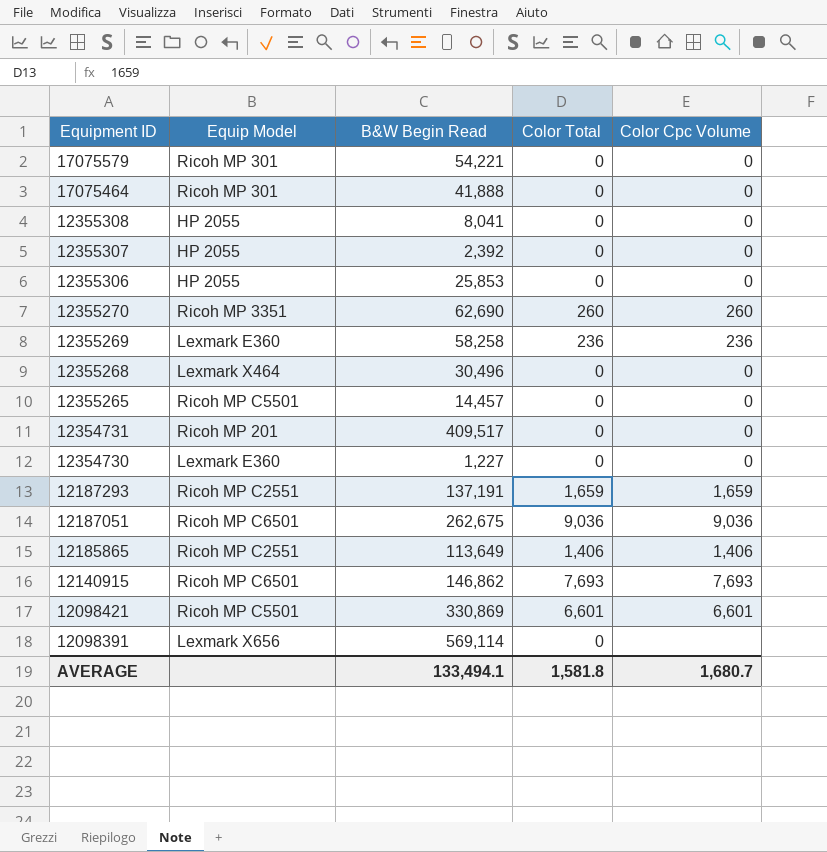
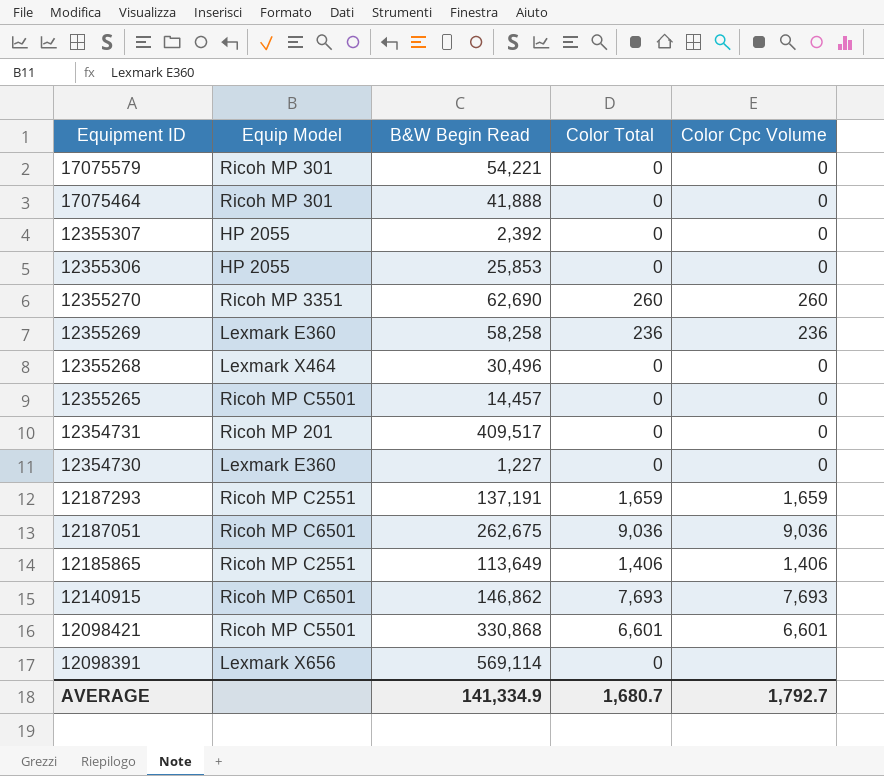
row 12355308: HP 2055 | 8,041 | 0 | 0 -> none
12098421 | B&W Begin Read: 330,869 -> 330,868
AVERAGE | B&W Begin Read: 133,494.1 -> 141,334.9
AVERAGE | Color Total: 1,581.8 -> 1,680.7
AVERAGE | Color Cpc Volume: 1,680.7 -> 1,792.7

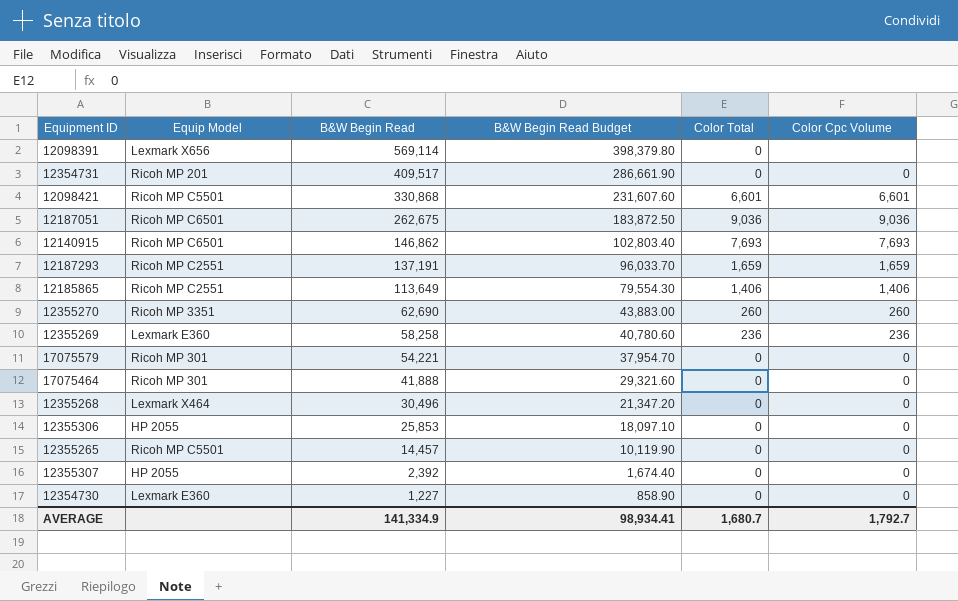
row order: Equipment ID descending -> B&W Begin Read descending
column B&W Begin Read Budget | formula: none -> [B&W Begin Read] * 0.7

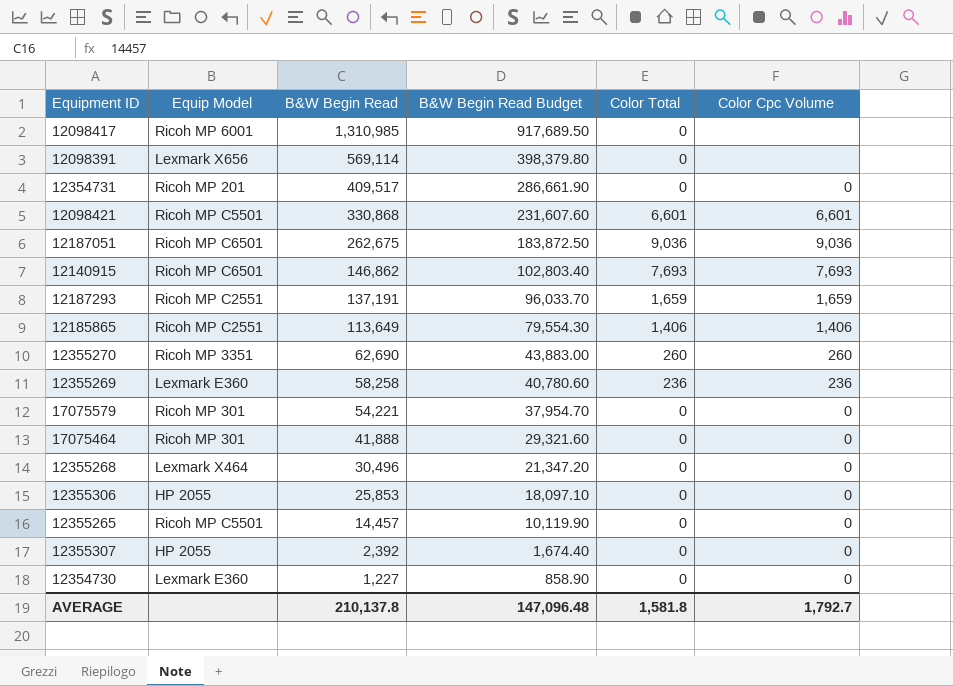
row 12098417: none -> Ricoh MP 6001 | 1,310,985 | 917,689.50 | 0 | none
AVERAGE | B&W Begin Read: 141,334.9 -> 210,137.8
AVERAGE | B&W Begin Read Budget: 98,934.41 -> 147,096.48
AVERAGE | Color Total: 1,680.7 -> 1,581.8

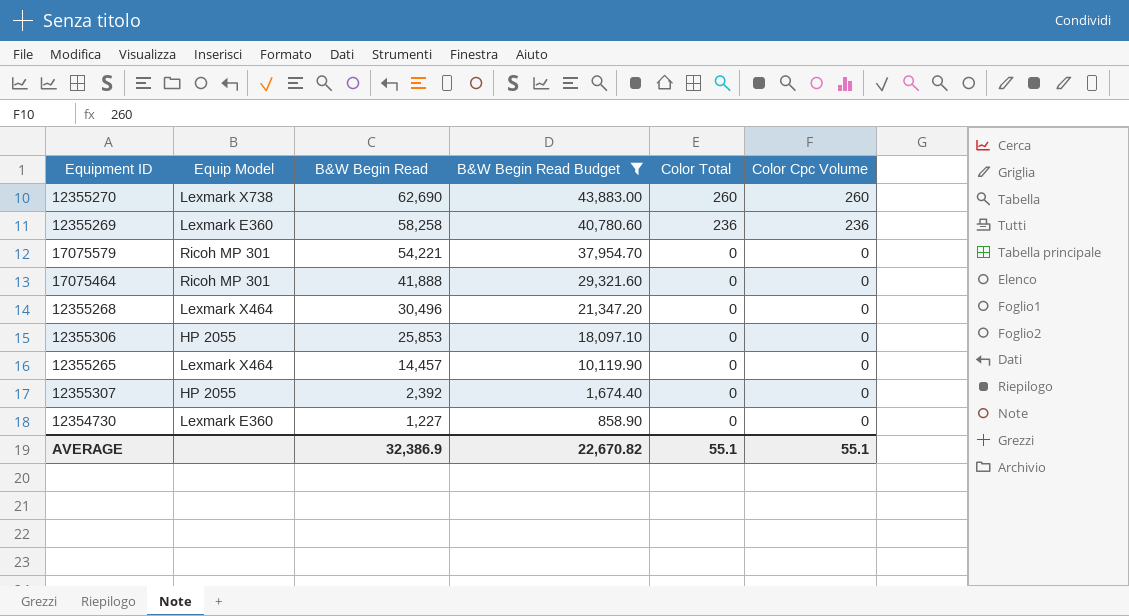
filter: none -> B&W Begin Read Budget <= 43,883.00
12355270 | Equip Model: Ricoh MP 3351 -> Lexmark X738
12355265 | Equip Model: Ricoh MP C5501 -> Lexmark X464
AVERAGE | B&W Begin Read: 210,137.8 -> 32,386.9
AVERAGE | B&W Begin Read Budget: 147,096.48 -> 22,670.82
AVERAGE | Color Total: 1,581.8 -> 55.1
AVERAGE | Color Cpc Volume: 1,792.7 -> 55.1

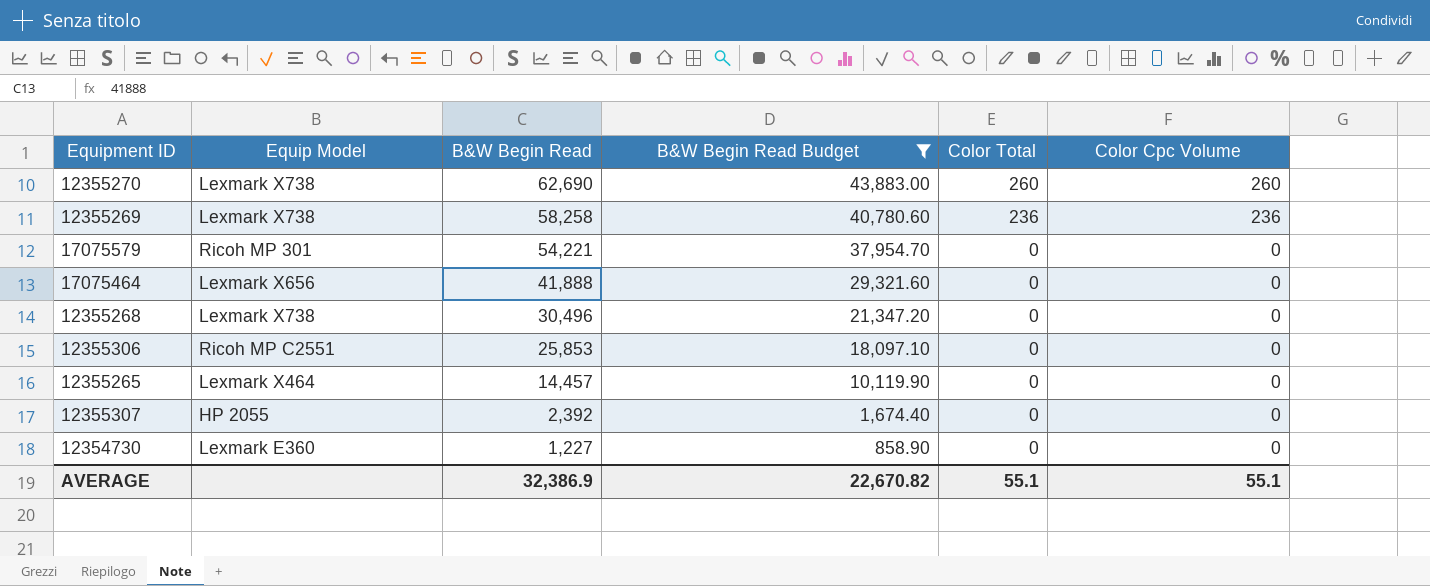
12355269 | Equip Model: Lexmark E360 -> Lexmark X738
17075464 | Equip Model: Ricoh MP 301 -> Lexmark X656
12355268 | Equip Model: Lexmark X464 -> Lexmark X738
12355306 | Equip Model: HP 2055 -> Ricoh MP C2551

